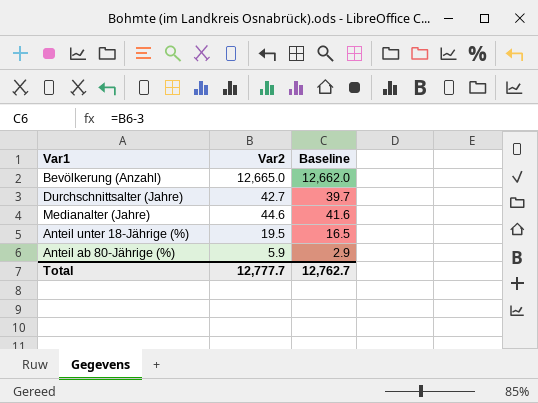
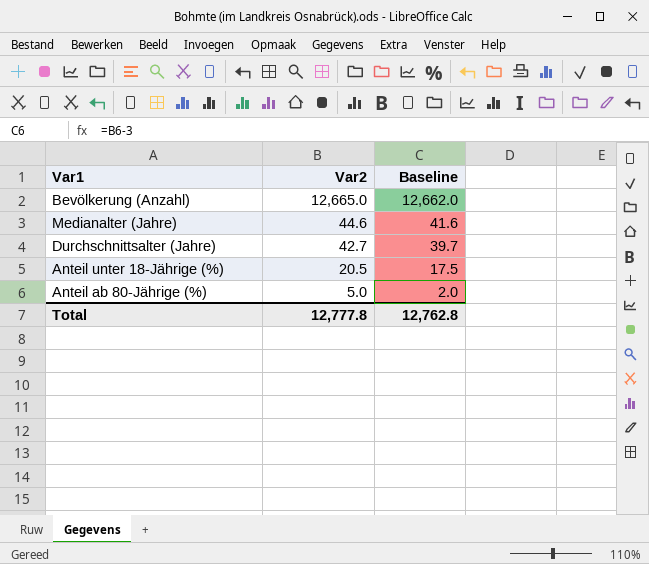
row order: none -> Var2 descending
Anteil unter 18-Jährige (%) | Var2: 19.5 -> 20.5
Anteil unter 18-Jährige (%) | Baseline: 16.5 -> 17.5
Anteil ab 80-Jährige (%) | Var2: 5.9 -> 5.0
Anteil ab 80-Jährige (%) | Baseline: 2.9 -> 2.0
Total | Var2: 12,777.7 -> 12,777.8
Total | Baseline: 12,762.7 -> 12,762.8

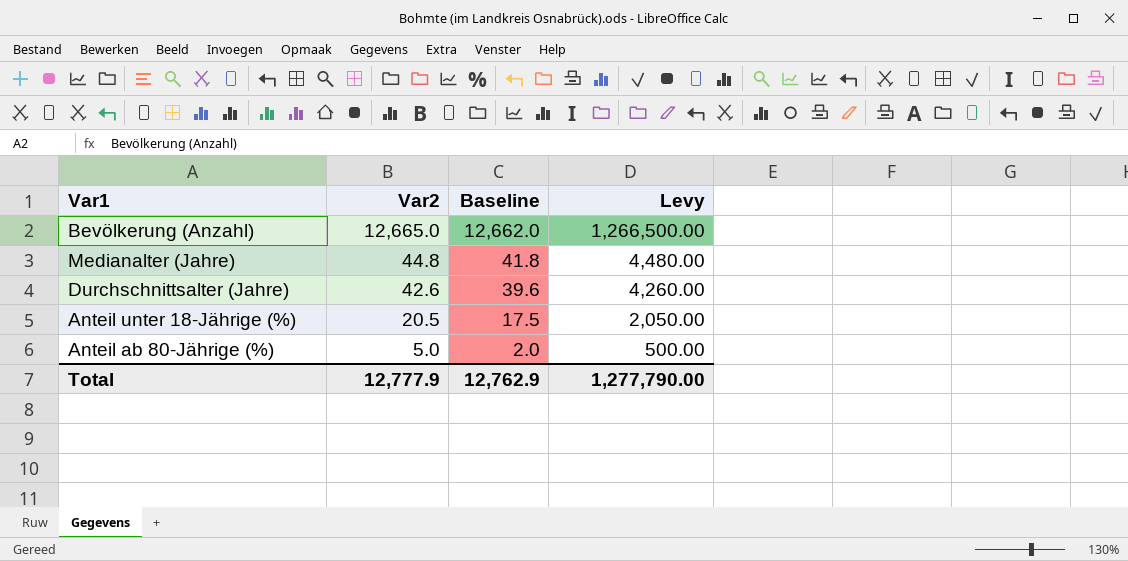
column Levy | formula: none -> [Var2] * 100
Medianalter (Jahre) | Var2: 44.6 -> 44.8
Medianalter (Jahre) | Baseline: 41.6 -> 41.8
Durchschnittsalter (Jahre) | Var2: 42.7 -> 42.6
Durchschnittsalter (Jahre) | Baseline: 39.7 -> 39.6
Total | Var2: 12,777.8 -> 12,777.9
Total | Baseline: 12,762.8 -> 12,762.9

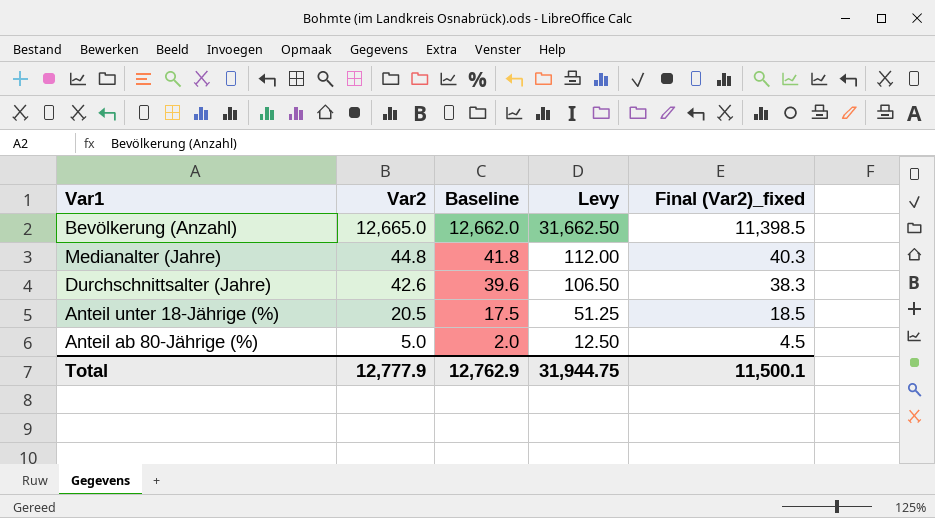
column Levy | formula: [Var2] * 100 -> [Var2] * 2.5
column Final (Var2)_fixed | formula: none -> [Var2] * 0.9
Total | Levy: 1,277,790.00 -> 31,944.75

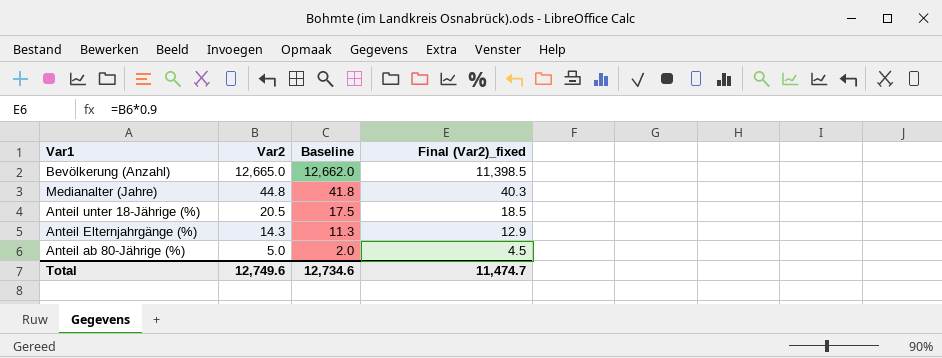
column Levy | formula: [Var2] * 2.5 -> none
row Durchschnittsalter (Jahre): 42.6 | 39.6 | 106.50 | 38.3 -> none
row Anteil Elternjahrgänge (%): none -> 14.3 | 11.3 | 12.9
Total | Var2: 12,777.9 -> 12,749.6
Total | Baseline: 12,762.9 -> 12,734.6
Total | Final (Var2)_fixed: 11,500.1 -> 11,474.7

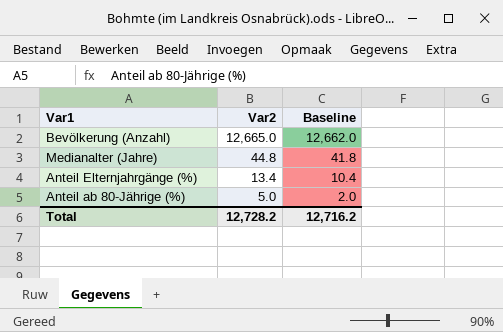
column Final (Var2)_fixed | formula: [Var2] * 0.9 -> none
row Anteil unter 18-Jährige (%): 20.5 | 17.5 | 18.5 -> none
Anteil Elternjahrgänge (%) | Var2: 14.3 -> 13.4
Anteil Elternjahrgänge (%) | Baseline: 11.3 -> 10.4
Total | Var2: 12,749.6 -> 12,728.2
Total | Baseline: 12,734.6 -> 12,716.2

